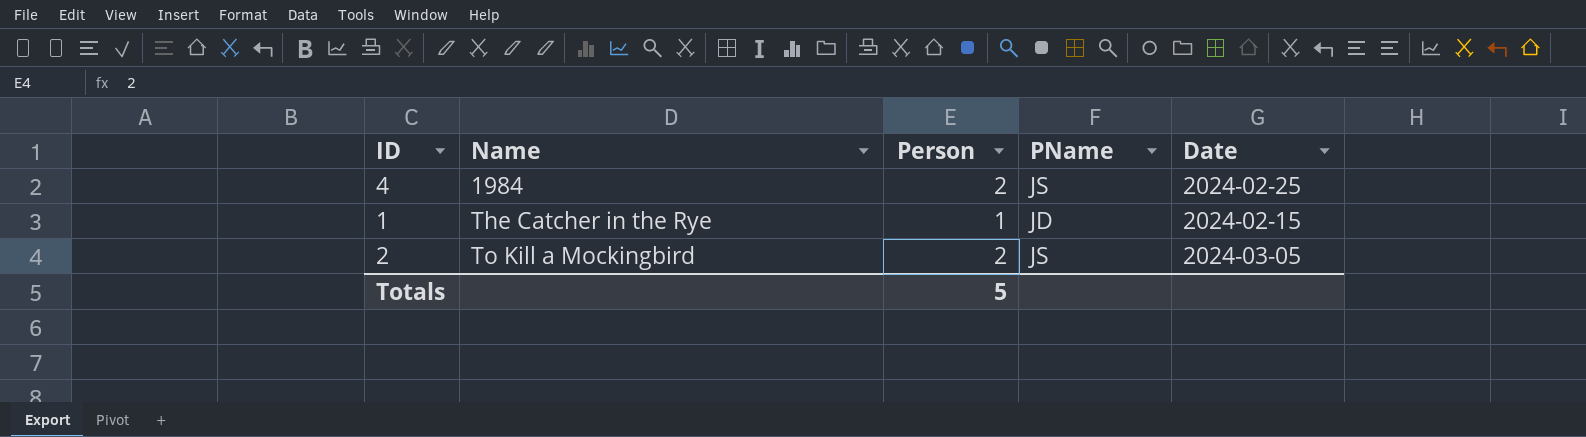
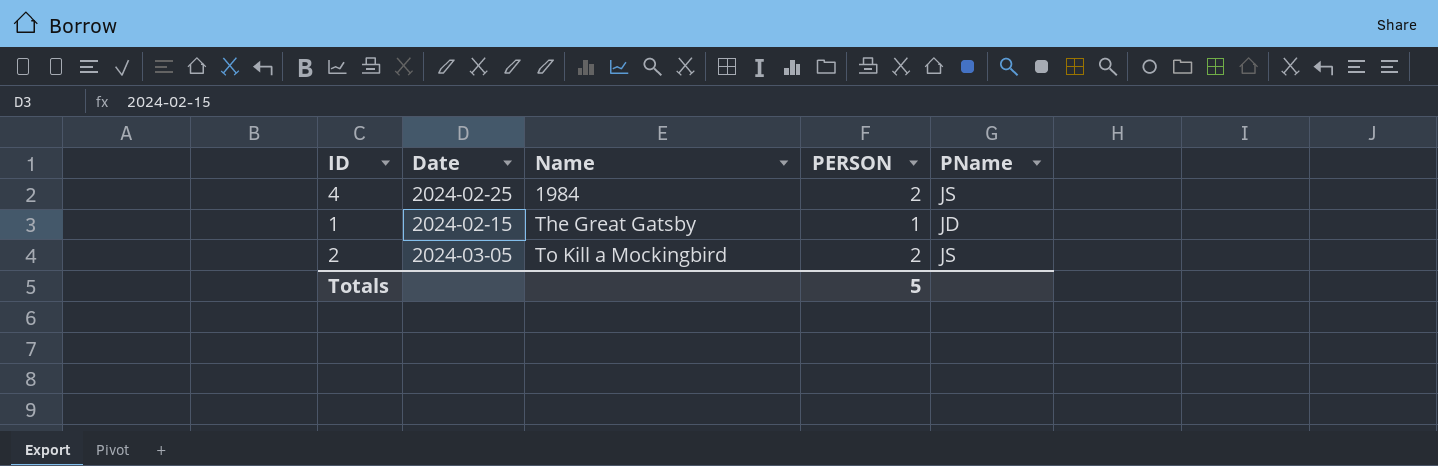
column Date | position: 5 -> 2
column name: Person -> PERSON
1 | Name: The Catcher in the Rye -> The Great Gatsby

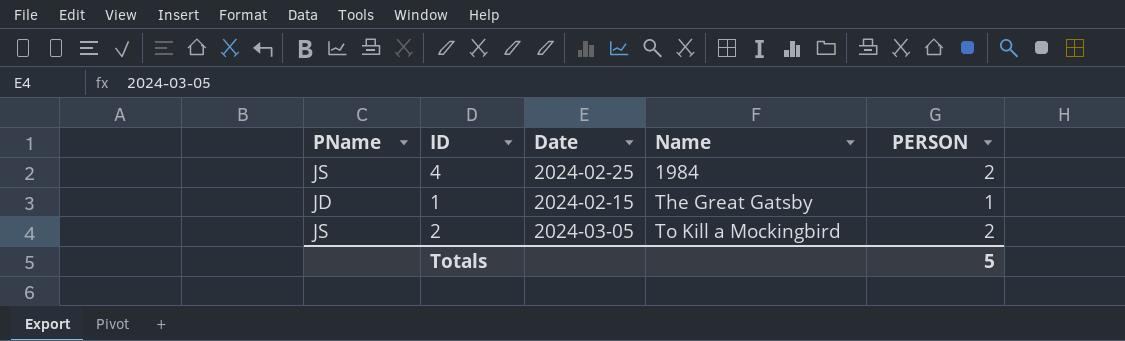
column PName | position: 5 -> 1

